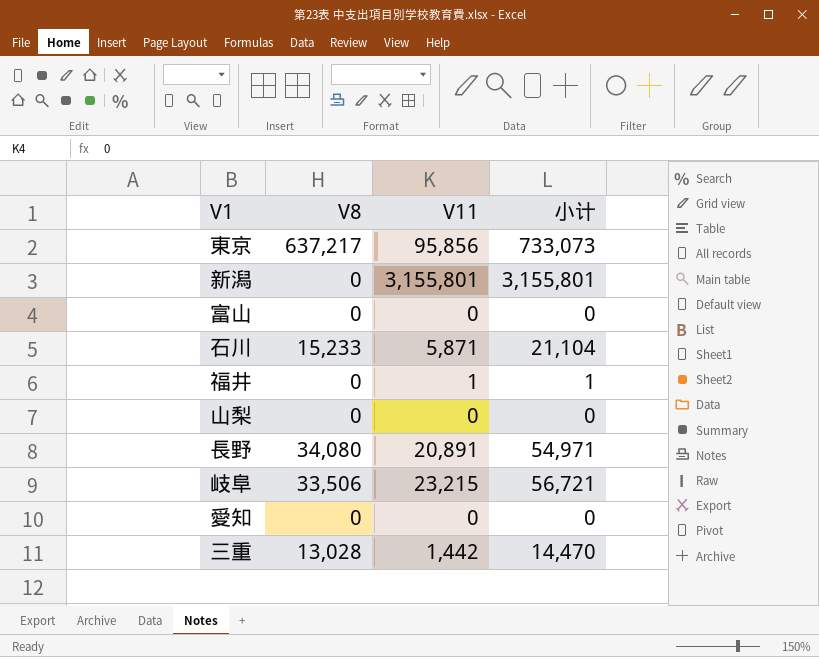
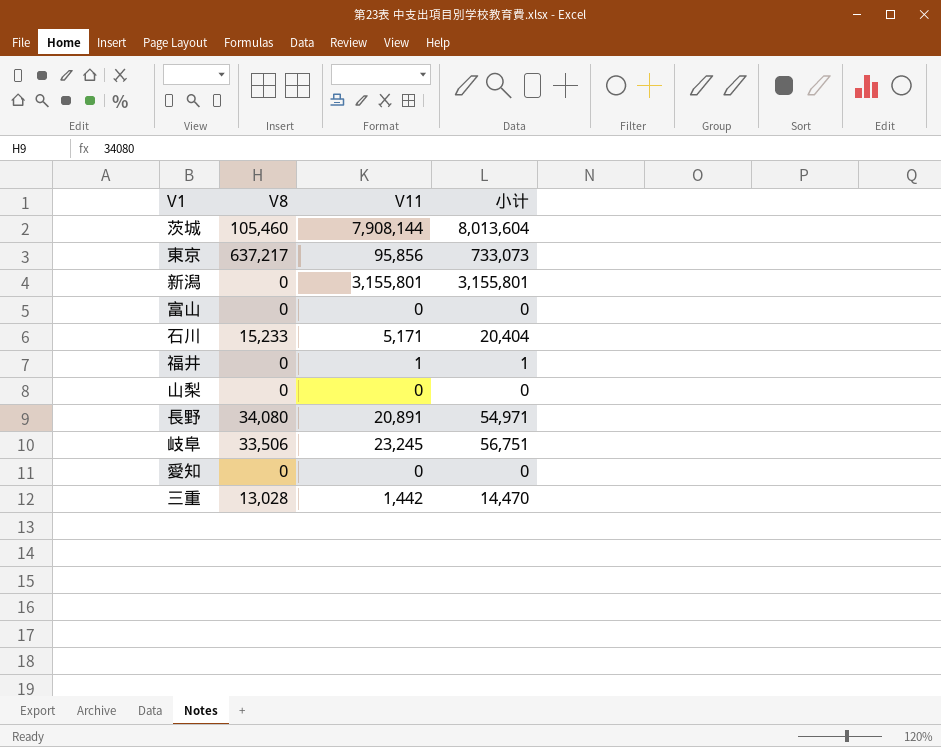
row 茨城: none -> 105,460 | 7,908,144 | 8,013,604
石川 | V11: 5,871 -> 5,171
石川 | 小计: 21,104 -> 20,404
岐阜 | V11: 23,215 -> 23,245
岐阜 | 小计: 56,721 -> 56,751

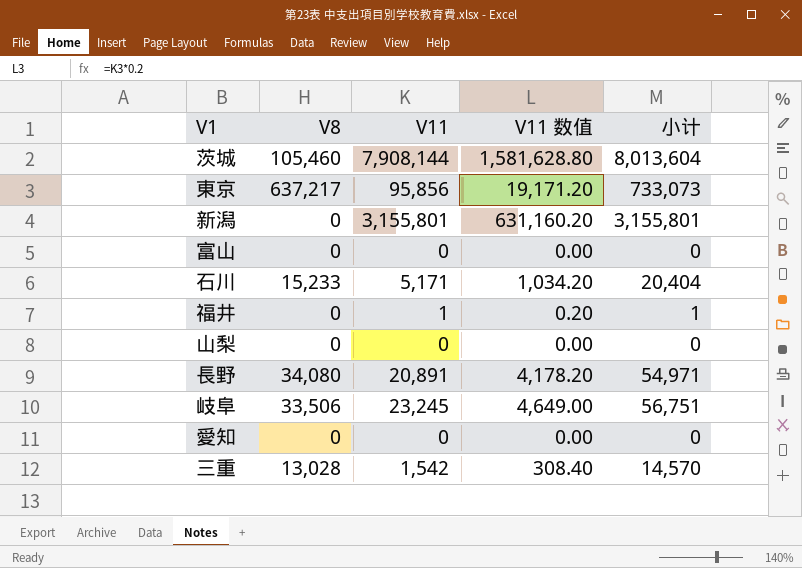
column V11 数值 | formula: none -> [V11] * 0.2
三重 | V11: 1,442 -> 1,542
三重 | 小计: 14,470 -> 14,570

